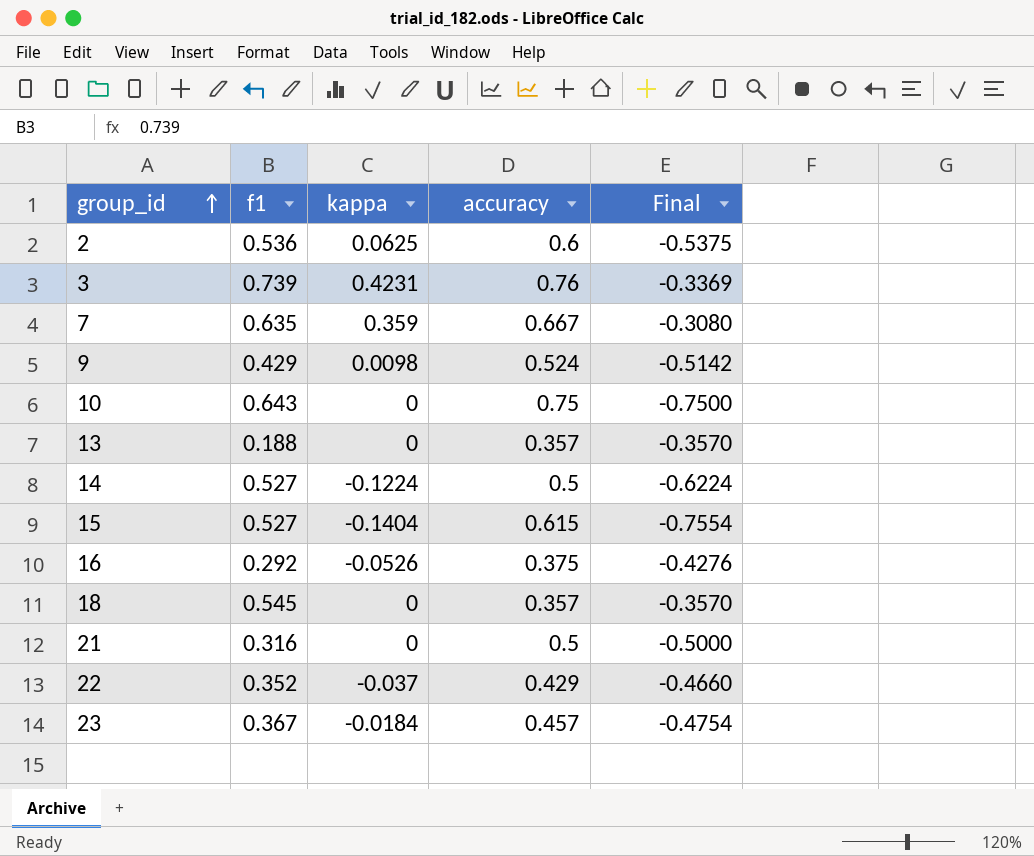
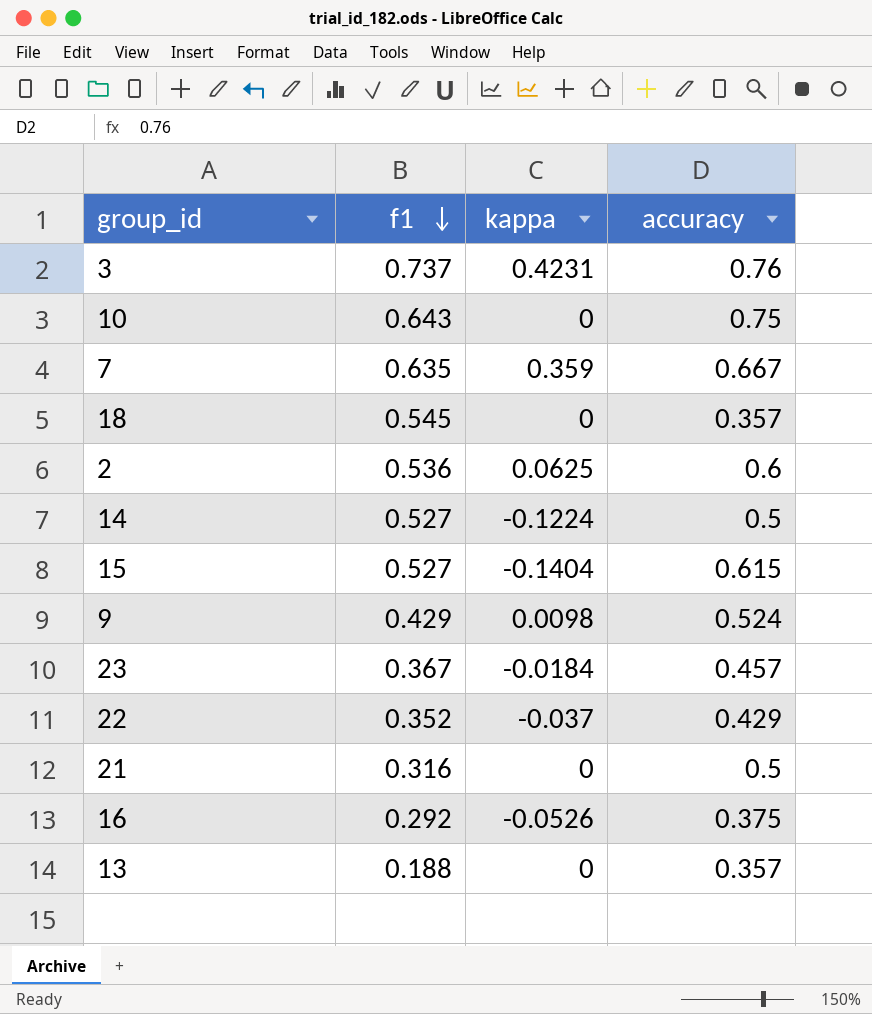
row order: group_id ascending -> f1 descending
column Final | formula: [kappa] - [accuracy] -> none
3 | f1: 0.739 -> 0.737

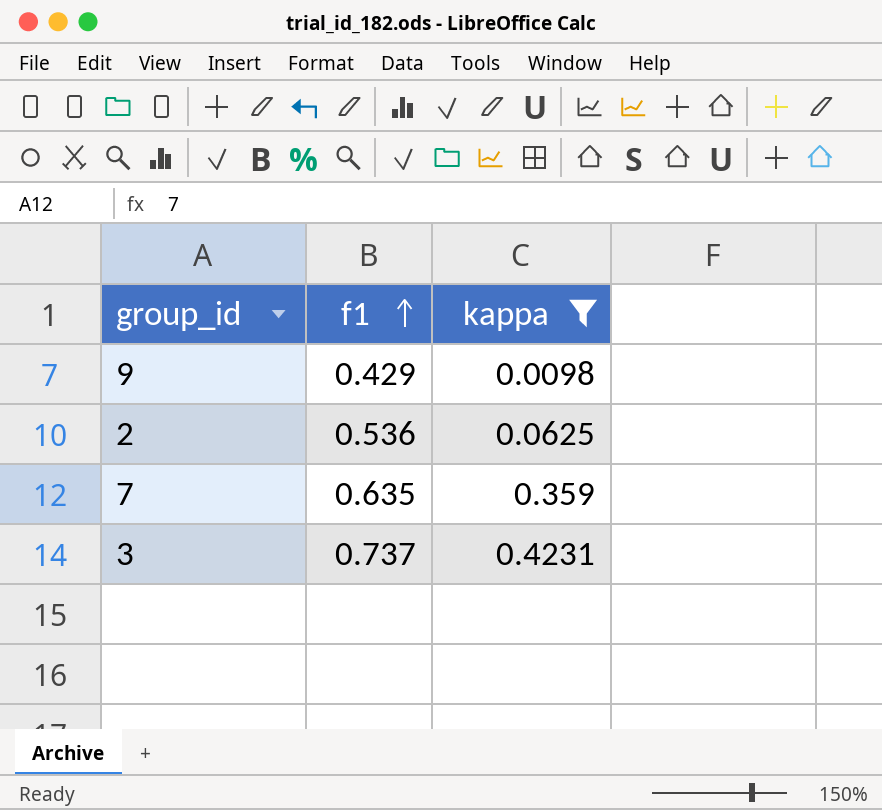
filter: none -> kappa >= 0.0098
row order: f1 descending -> f1 ascending
column accuracy | position: 4 -> none

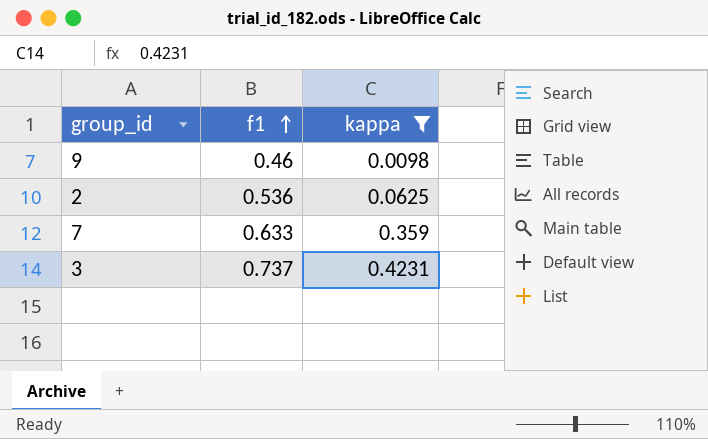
9 | f1: 0.429 -> 0.46
7 | f1: 0.635 -> 0.633

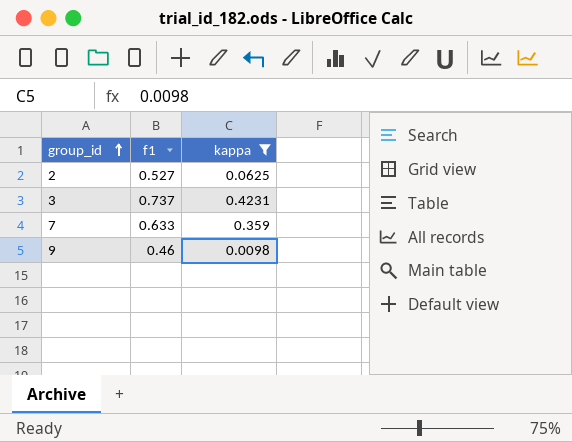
row order: f1 ascending -> group_id ascending
2 | f1: 0.536 -> 0.527

